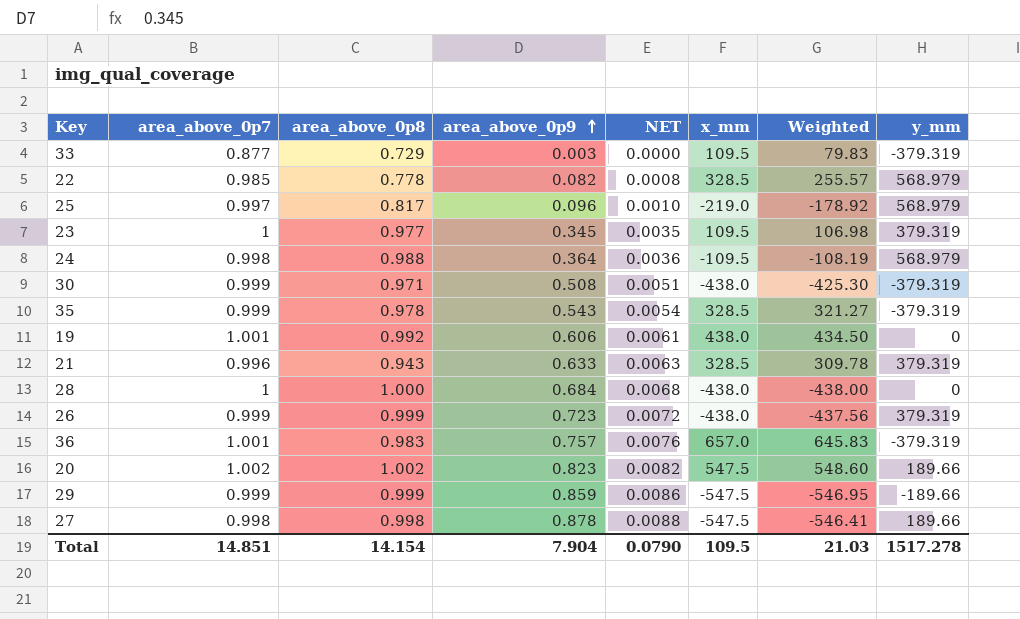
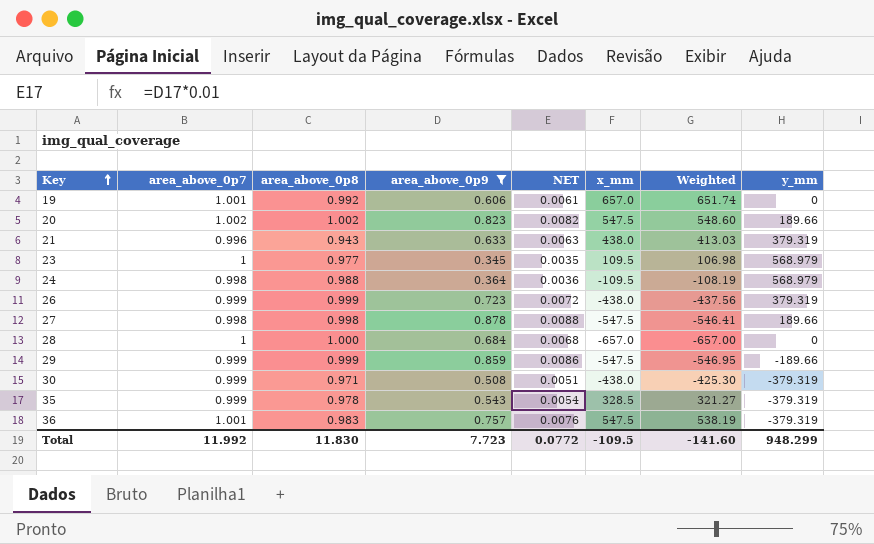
filter: none -> area_above_0p9 >= 0.345
row order: area_above_0p9 ascending -> Key ascending
19 | x_mm: 438.0 -> 657.0
19 | Weighted: 434.50 -> 651.74
21 | x_mm: 328.5 -> 438.0
21 | Weighted: 309.78 -> 413.03
23 | y_mm: 379.319 -> 568.979
28 | x_mm: -438.0 -> -657.0
28 | Weighted: -438.00 -> -657.00
36 | x_mm: 657.0 -> 547.5
36 | Weighted: 645.83 -> 538.19
Total | area_above_0p7: 14.851 -> 11.992
Total | area_above_0p8: 14.154 -> 11.830
Total | area_above_0p9: 7.904 -> 7.723
Total | NET: 0.0790 -> 0.0772
Total | x_mm: 109.5 -> -109.5
Total | Weighted: 21.03 -> -141.60
Total | y_mm: 1517.278 -> 948.299

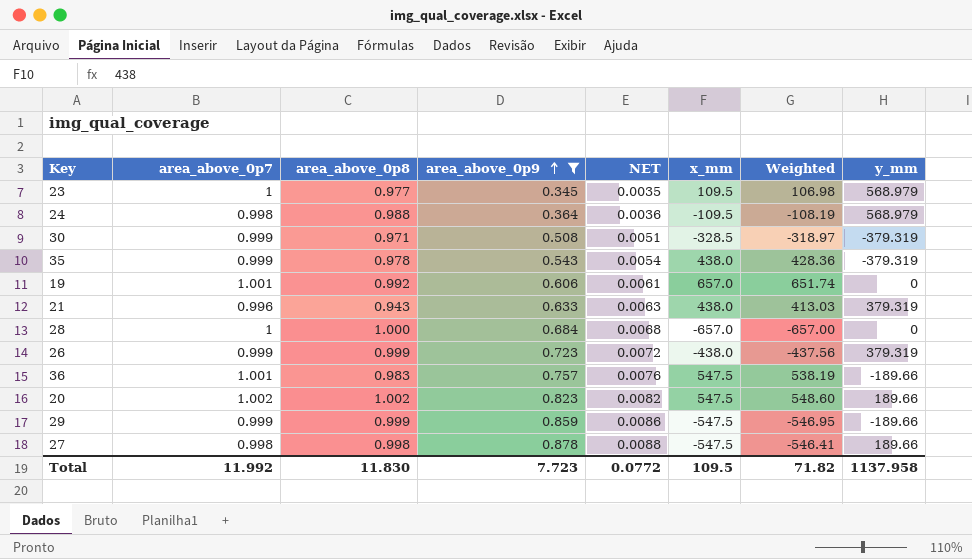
row order: Key ascending -> area_above_0p9 ascending
30 | x_mm: -438.0 -> -328.5
30 | Weighted: -425.30 -> -318.97
35 | x_mm: 328.5 -> 438.0
35 | Weighted: 321.27 -> 428.36
36 | y_mm: -379.319 -> -189.66
Total | x_mm: -109.5 -> 109.5
Total | Weighted: -141.60 -> 71.82
Total | y_mm: 948.299 -> 1137.958

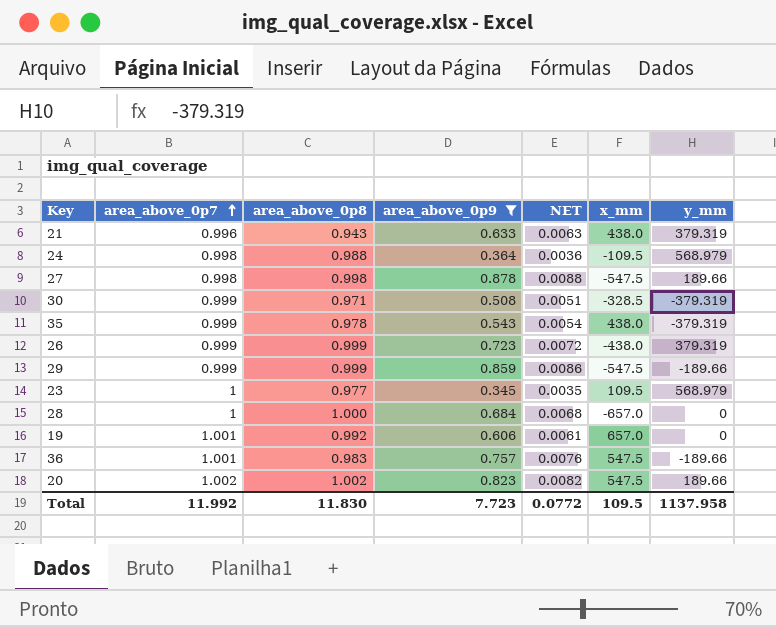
row order: area_above_0p9 ascending -> area_above_0p7 ascending
column Weighted | formula: [area_above_0p8] * [x_mm] -> none

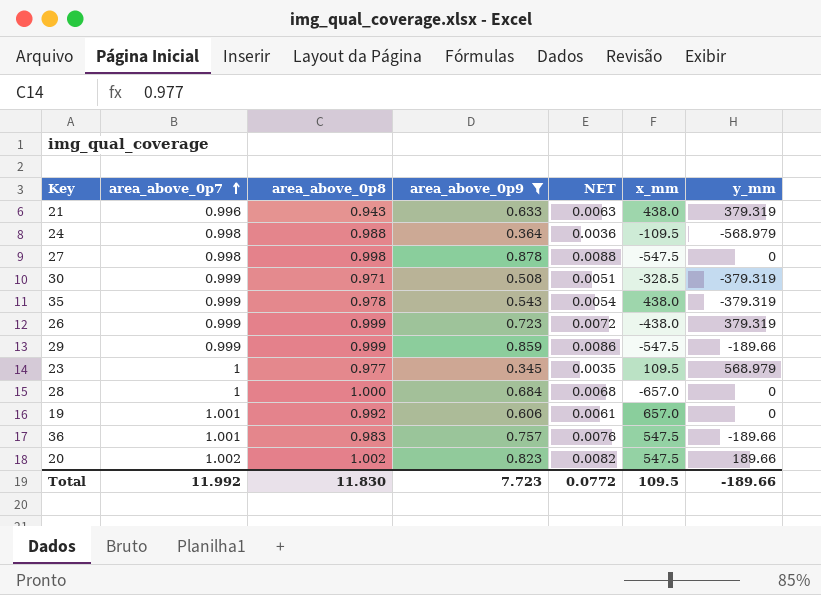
24 | y_mm: 568.979 -> -568.979
27 | y_mm: 189.66 -> 0
Total | y_mm: 1137.958 -> -189.66

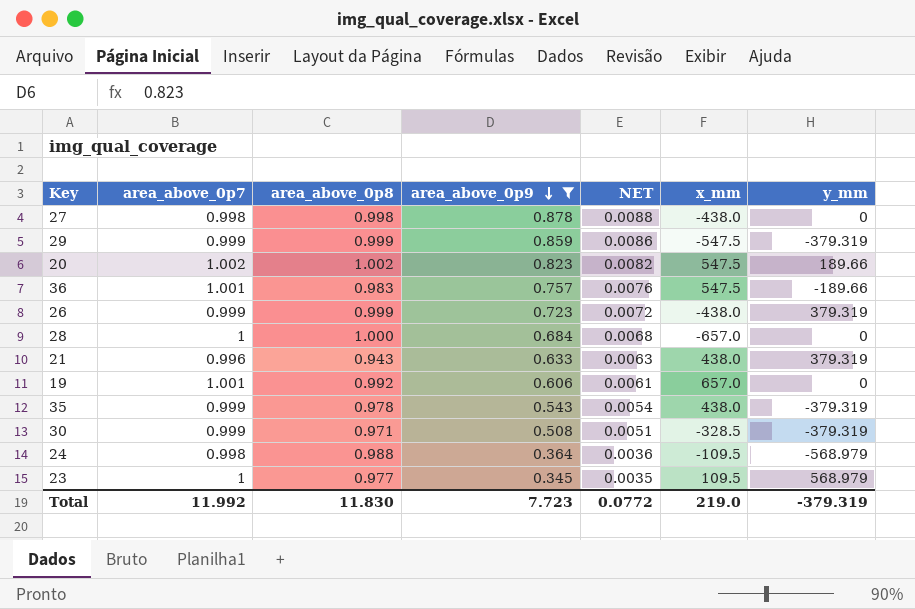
row order: area_above_0p7 ascending -> area_above_0p9 descending
27 | x_mm: -547.5 -> -438.0
29 | y_mm: -189.66 -> -379.319
Total | x_mm: 109.5 -> 219.0
Total | y_mm: -189.66 -> -379.319

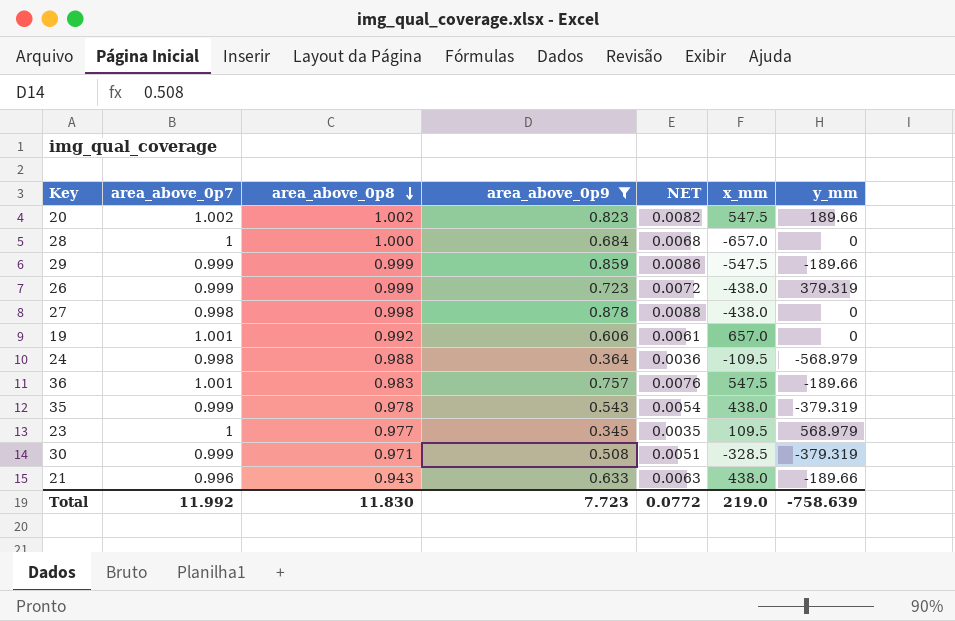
row order: area_above_0p9 descending -> area_above_0p8 descending
29 | y_mm: -379.319 -> -189.66
21 | y_mm: 379.319 -> -189.66
Total | y_mm: -379.319 -> -758.639

